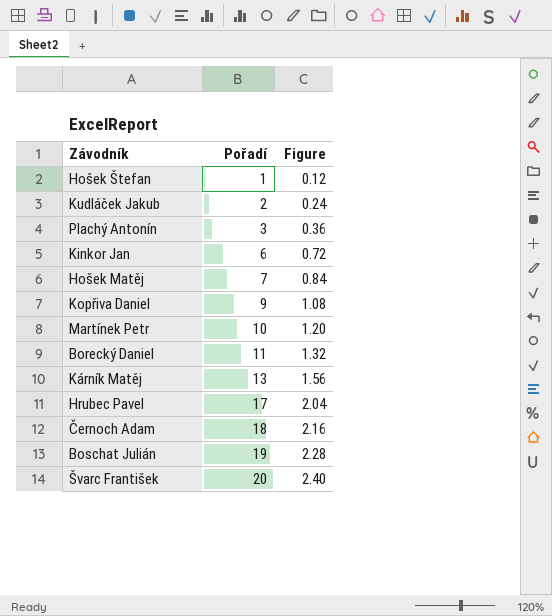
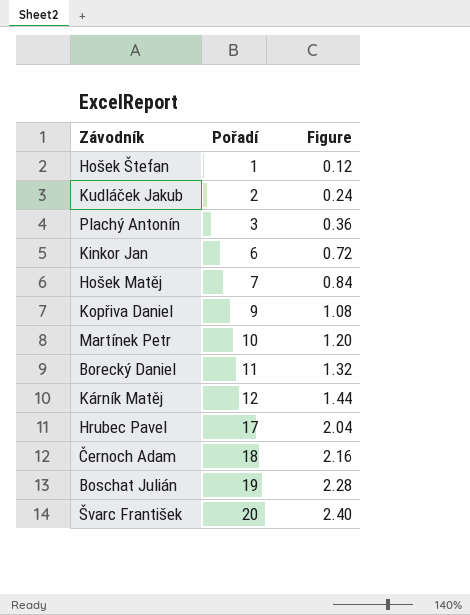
Kárník Matěj | Pořadí: 13 -> 12
Kárník Matěj | Figure: 1.56 -> 1.44

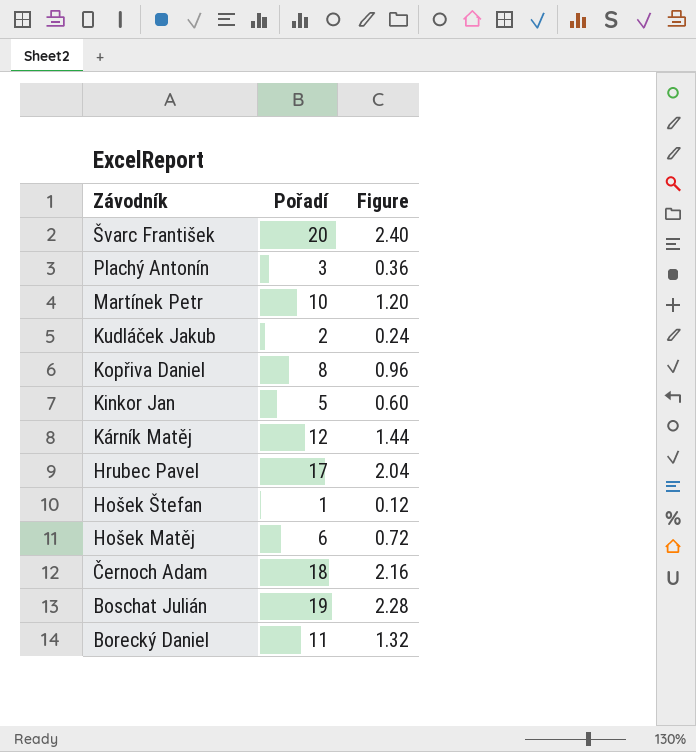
row order: Pořadí ascending -> Závodník descending
Kopřiva Daniel | Pořadí: 9 -> 8
Kopřiva Daniel | Figure: 1.08 -> 0.96
Kinkor Jan | Pořadí: 6 -> 5
Kinkor Jan | Figure: 0.72 -> 0.60
Hošek Matěj | Pořadí: 7 -> 6
Hošek Matěj | Figure: 0.84 -> 0.72

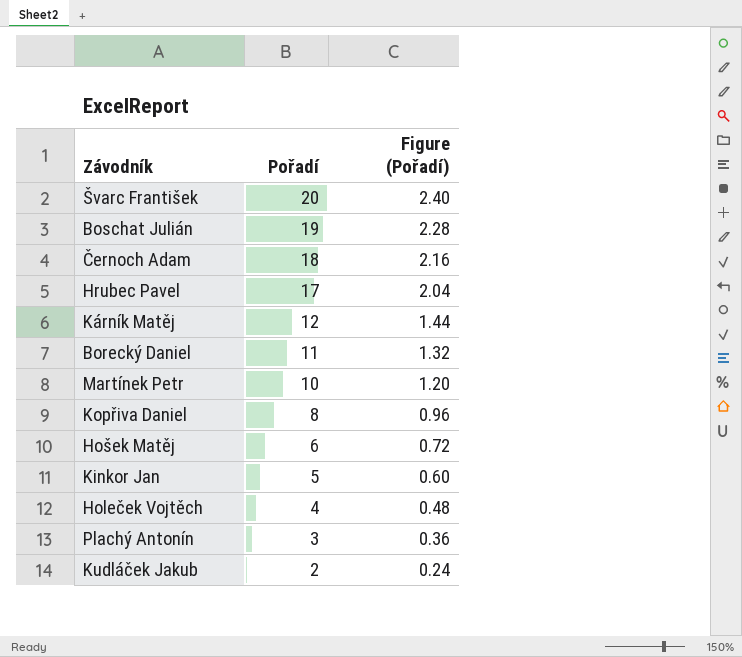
row order: Závodník descending -> Pořadí descending
column name: Figure -> Figure (Pořadí)
row Hošek Štefan: 1 | 0.12 -> none
row Holeček Vojtěch: none -> 4 | 0.48

